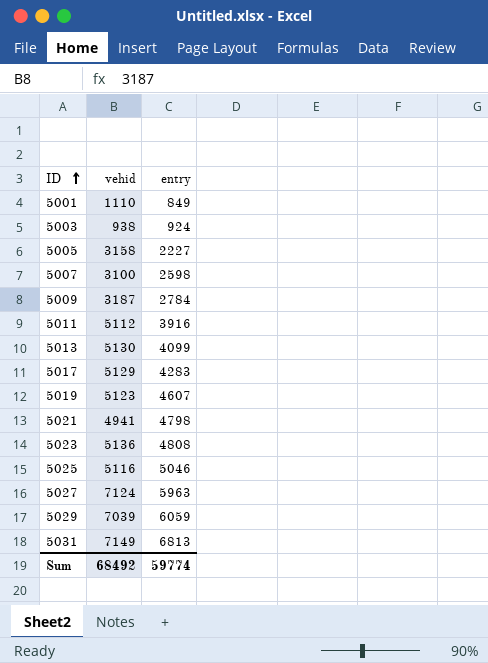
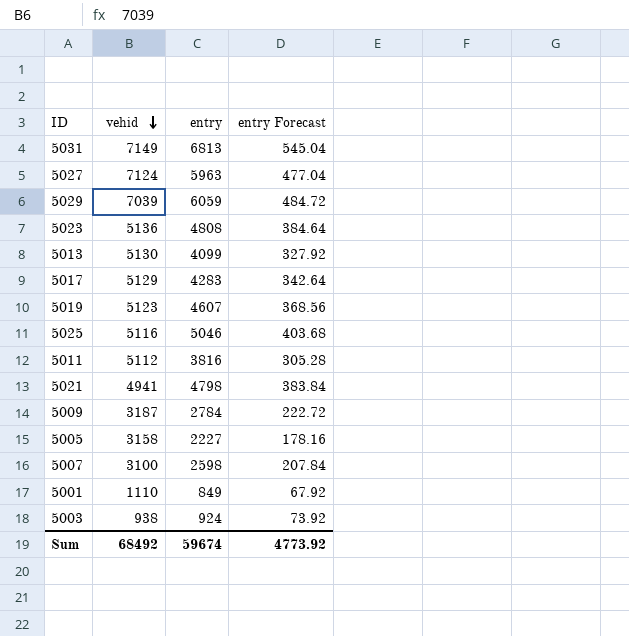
row order: ID ascending -> vehid descending
column entry Forecast | formula: none -> [entry] * 0.08
5011 | entry: 3916 -> 3816
Sum | entry: 59774 -> 59674

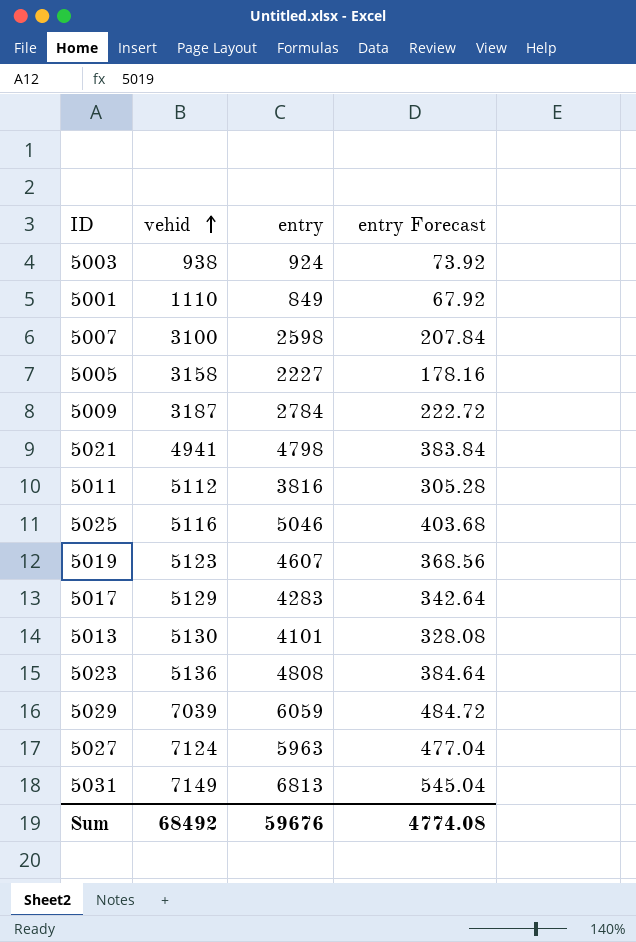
row order: vehid descending -> vehid ascending
5013 | entry: 4099 -> 4101
5013 | entry Forecast: 327.92 -> 328.08
Sum | entry: 59674 -> 59676
Sum | entry Forecast: 4773.92 -> 4774.08

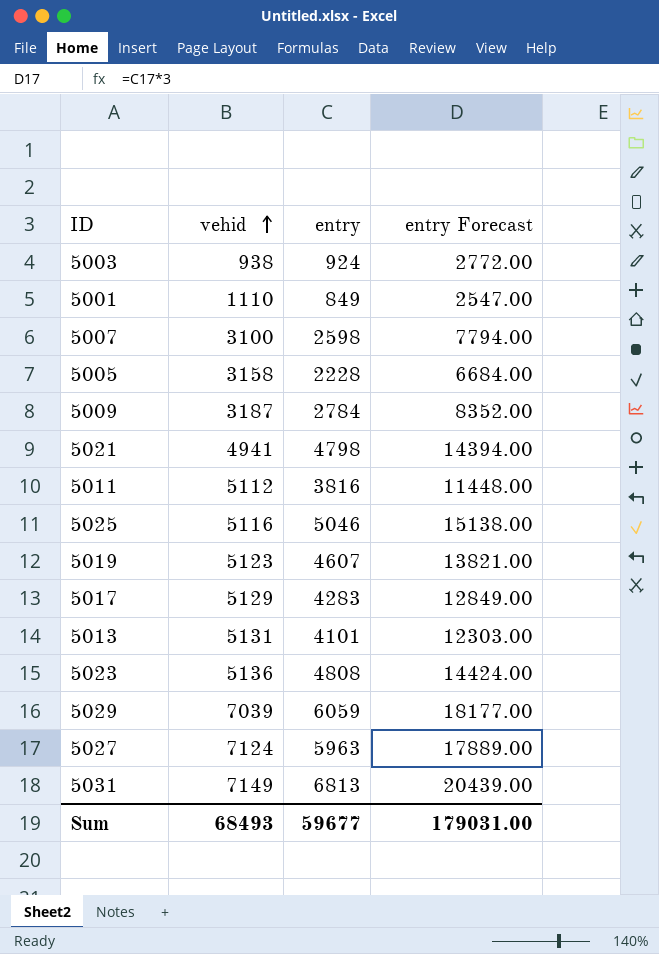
column entry Forecast | formula: [entry] * 0.08 -> [entry] * 3
5005 | entry: 2227 -> 2228
5013 | vehid: 5130 -> 5131
Sum | vehid: 68492 -> 68493
Sum | entry: 59676 -> 59677
Sum | entry Forecast: 4774.08 -> 179031.00

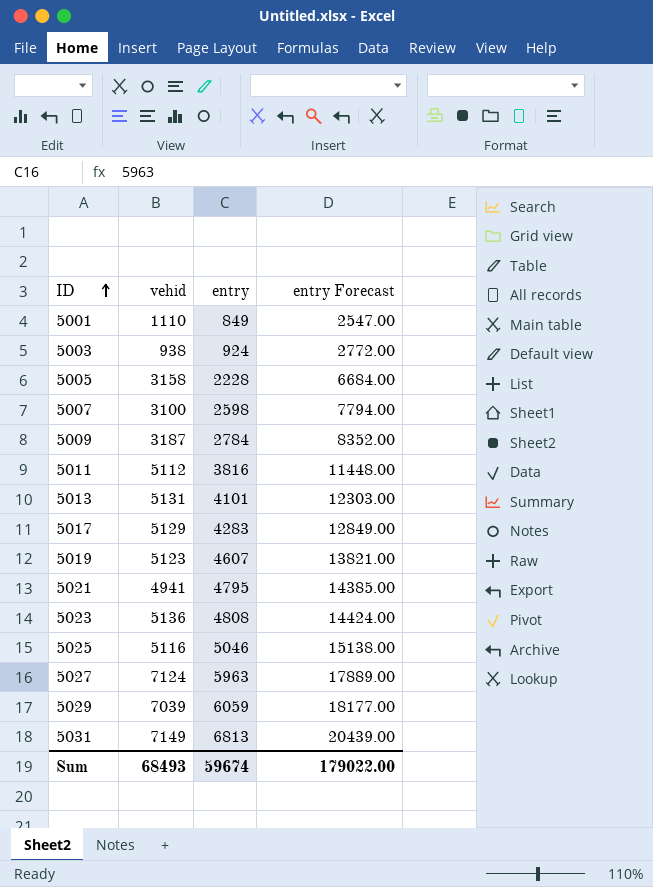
row order: vehid ascending -> ID ascending
5021 | entry: 4798 -> 4795
5021 | entry Forecast: 14394.00 -> 14385.00
Sum | entry: 59677 -> 59674
Sum | entry Forecast: 179031.00 -> 179022.00

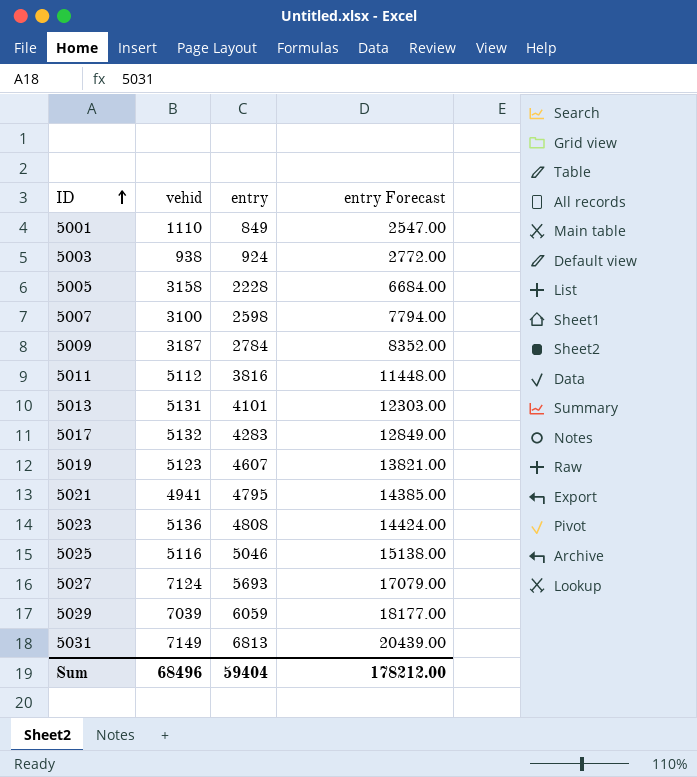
5017 | vehid: 5129 -> 5132
5027 | entry: 5963 -> 5693
5027 | entry Forecast: 17889.00 -> 17079.00
Sum | vehid: 68493 -> 68496
Sum | entry: 59674 -> 59404
Sum | entry Forecast: 179022.00 -> 178212.00

